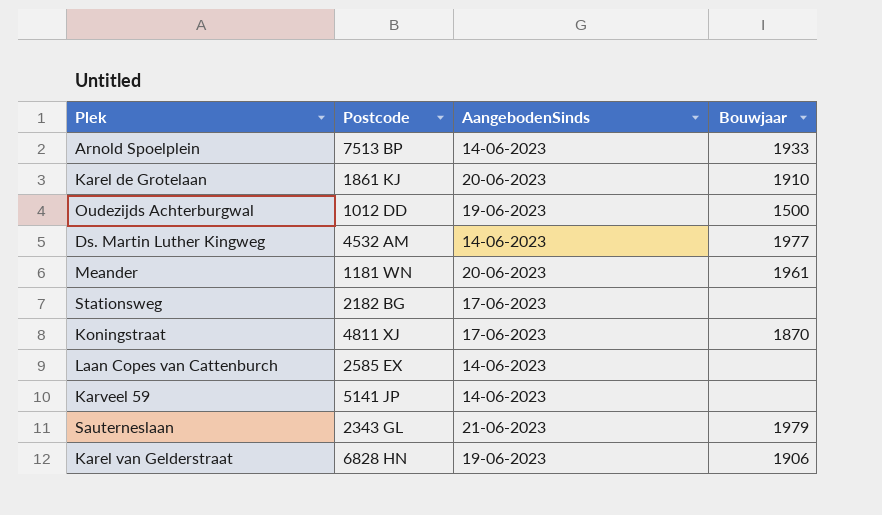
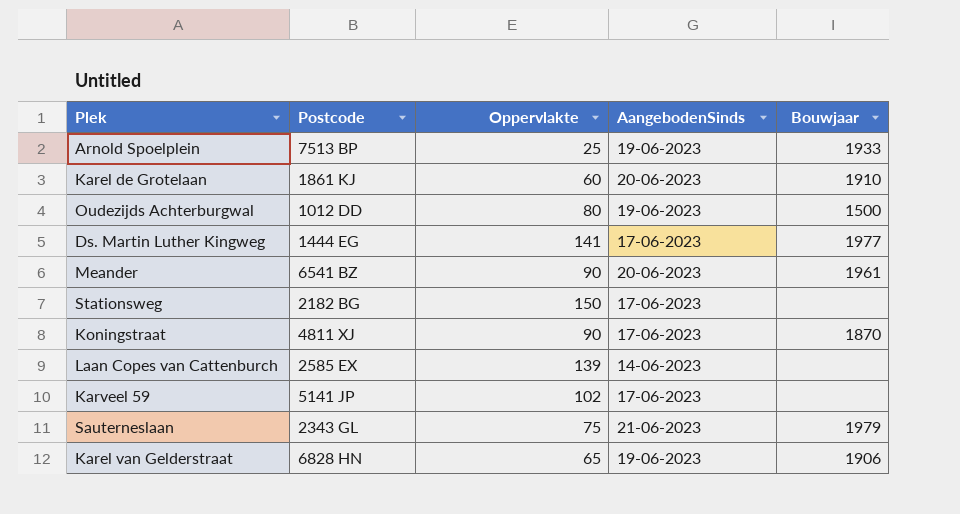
column Oppervlakte | position: none -> 3
Arnold Spoelplein | AangebodenSinds: 14-06-2023 -> 19-06-2023
Ds. Martin Luther Kingweg | Postcode: 4532 AM -> 1444 EG
Ds. Martin Luther Kingweg | AangebodenSinds: 14-06-2023 -> 17-06-2023
Meander | Postcode: 1181 WN -> 6541 BZ
Karveel 59 | AangebodenSinds: 14-06-2023 -> 17-06-2023

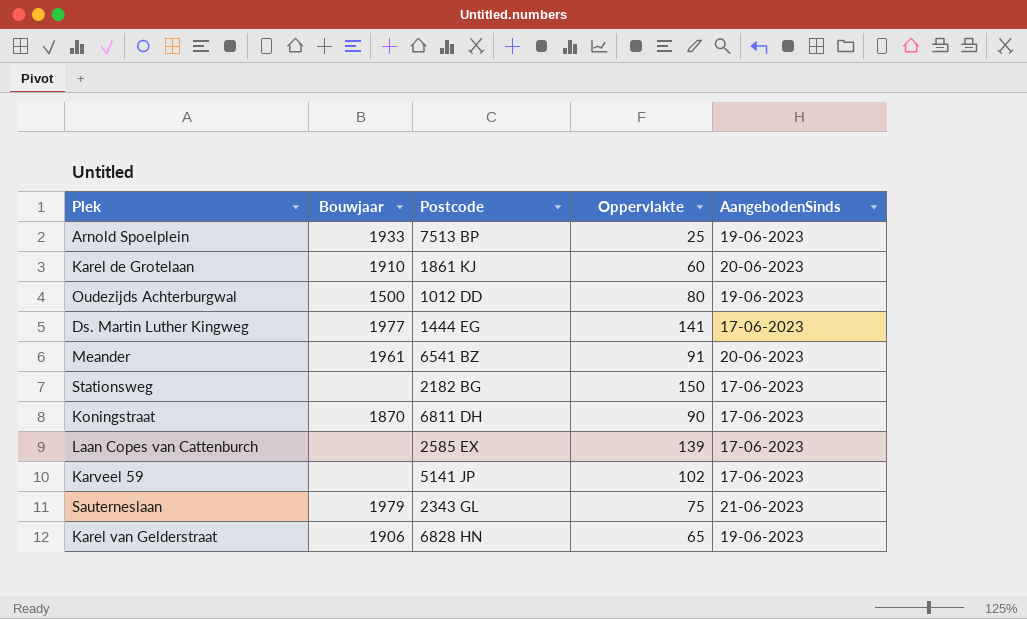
column Bouwjaar | position: 5 -> 2
Meander | Oppervlakte: 90 -> 91
Koningstraat | Postcode: 4811 XJ -> 6811 DH
Laan Copes van Cattenburch | AangebodenSinds: 14-06-2023 -> 17-06-2023

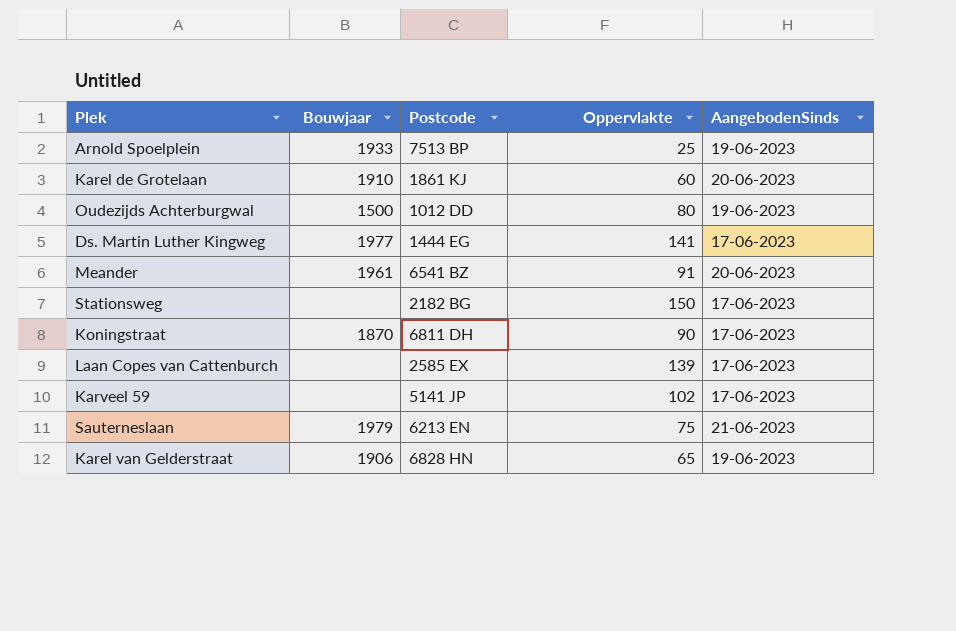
Sauterneslaan | Postcode: 2343 GL -> 6213 EN

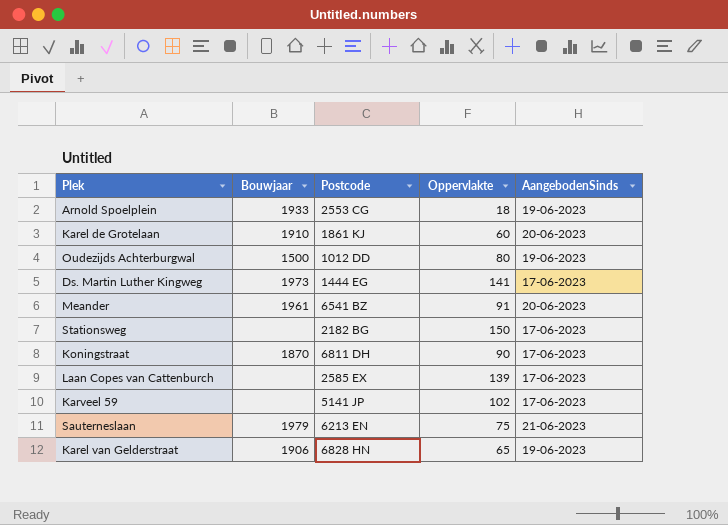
Arnold Spoelplein | Postcode: 7513 BP -> 2553 CG
Arnold Spoelplein | Oppervlakte: 25 -> 18
Ds. Martin Luther Kingweg | Bouwjaar: 1977 -> 1973

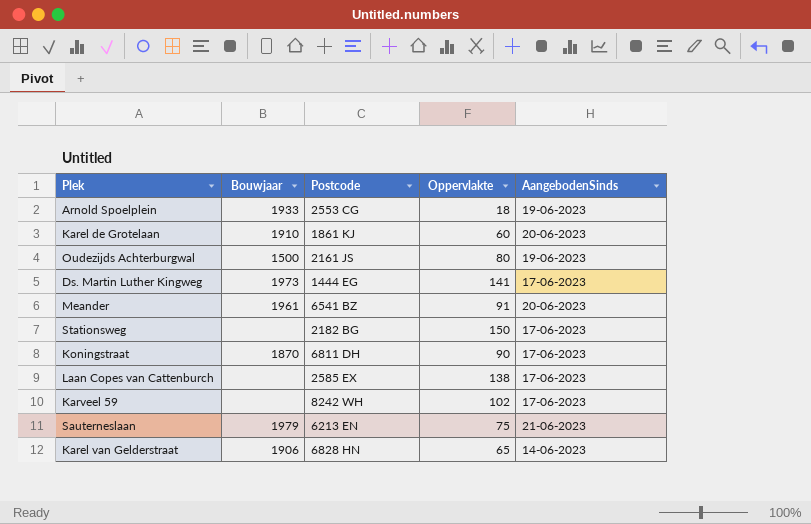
Oudezijds Achterburgwal | Postcode: 1012 DD -> 2161 JS
Laan Copes van Cattenburch | Oppervlakte: 139 -> 138
Karveel 59 | Postcode: 5141 JP -> 8242 WH
Karel van Gelderstraat | AangebodenSinds: 19-06-2023 -> 14-06-2023

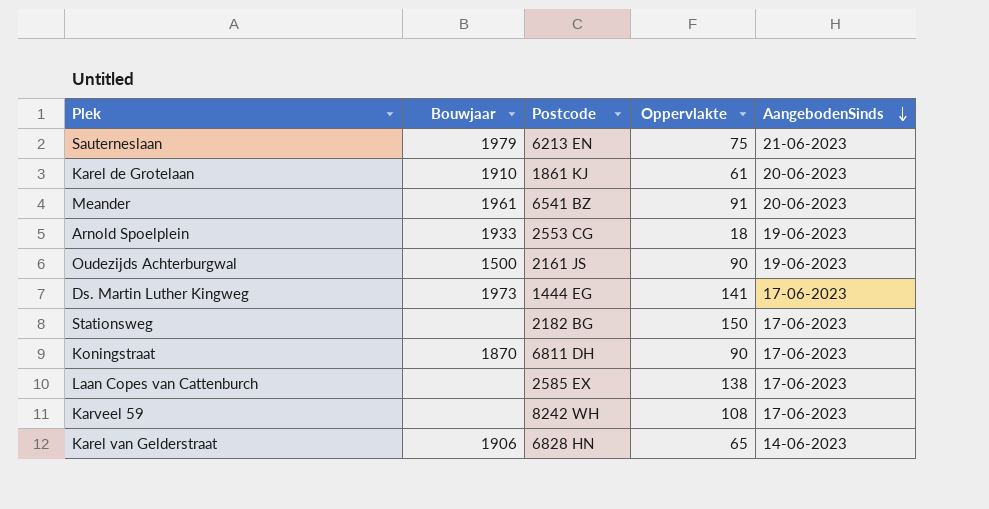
row order: none -> AangebodenSinds descending
Karel de Grotelaan | Oppervlakte: 60 -> 61
Oudezijds Achterburgwal | Oppervlakte: 80 -> 90
Karveel 59 | Oppervlakte: 102 -> 108

